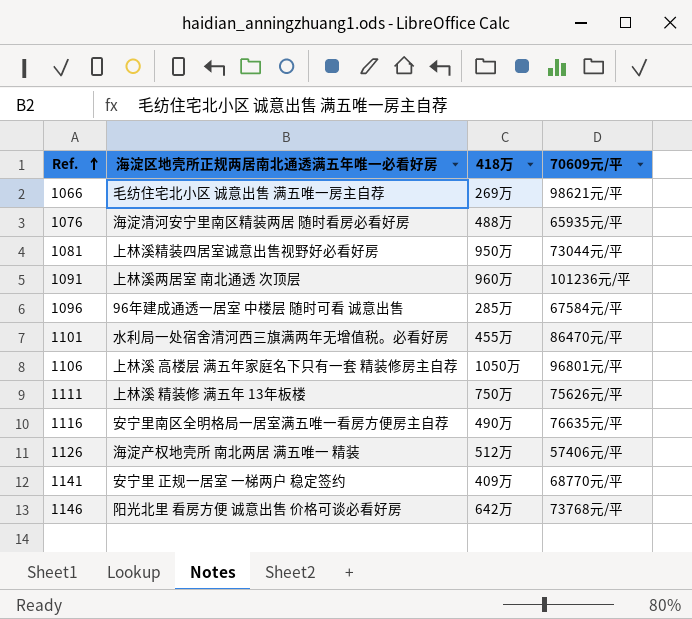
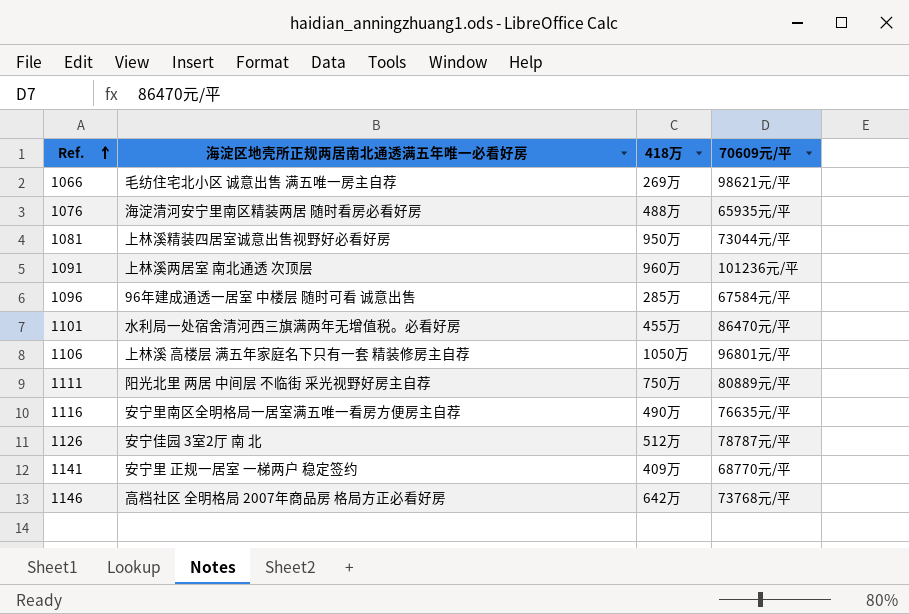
1111 | 海淀区地壳所正规两居南北通透满五年唯一必看好房: 上林溪 精装修 满五年 13年板楼 -> 阳光北里 两居 中间层 不临街 采光视野好房主自荐
1111 | 70609元/平: 75626元/平 -> 80889元/平
1126 | 海淀区地壳所正规两居南北通透满五年唯一必看好房: 海淀产权地壳所 南北两居 满五唯一 精装 -> 安宁佳园 3室2厅 南 北
1126 | 70609元/平: 57406元/平 -> 78787元/平
1146 | 海淀区地壳所正规两居南北通透满五年唯一必看好房: 阳光北里 看房方便 诚意出售 价格可谈必看好房 -> 高档社区 全明格局 2007年商品房 格局方正必看好房

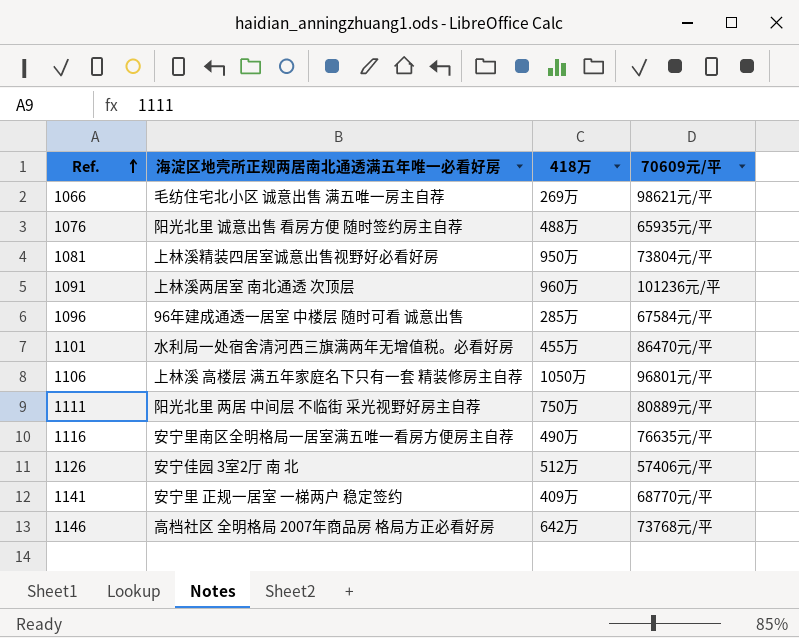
1076 | 海淀区地壳所正规两居南北通透满五年唯一必看好房: 海淀清河安宁里南区精装两居 随时看房必看好房 -> 阳光北里 诚意出售 看房方便 随时签约房主自荐
1081 | 70609元/平: 73044元/平 -> 73804元/平
1126 | 70609元/平: 78787元/平 -> 57406元/平

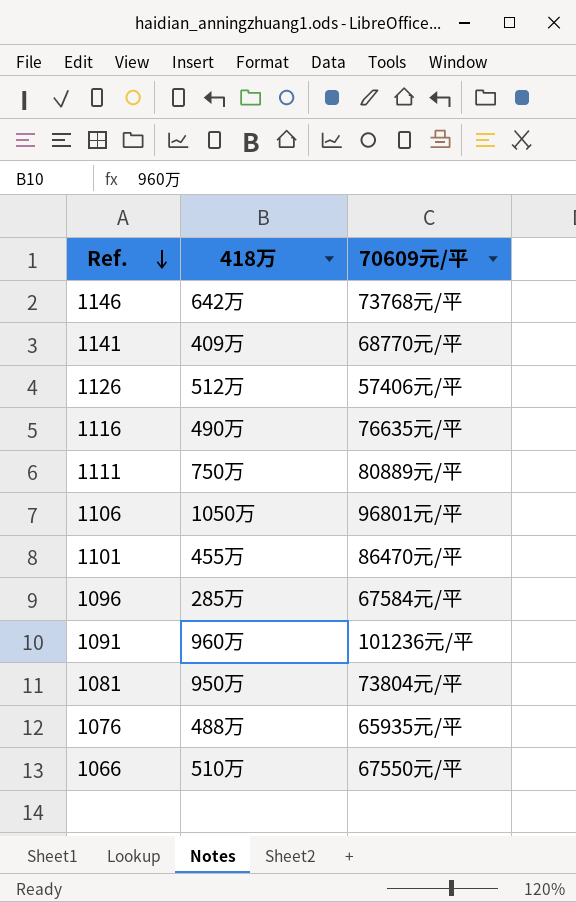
row order: Ref. ascending -> Ref. descending
column 海淀区地壳所正规两居南北通透满五年唯一必看好房 | position: 2 -> none
1066 | 418万: 269万 -> 510万
1066 | 70609元/平: 98621元/平 -> 67550元/平

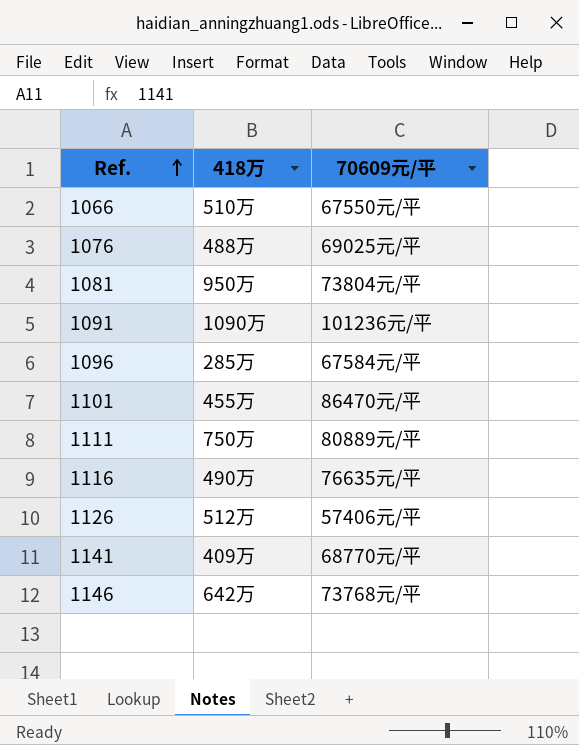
row order: Ref. descending -> Ref. ascending
row 1106: 1050万 | 96801元/平 -> none
1076 | 70609元/平: 65935元/平 -> 69025元/平
1091 | 418万: 960万 -> 1090万

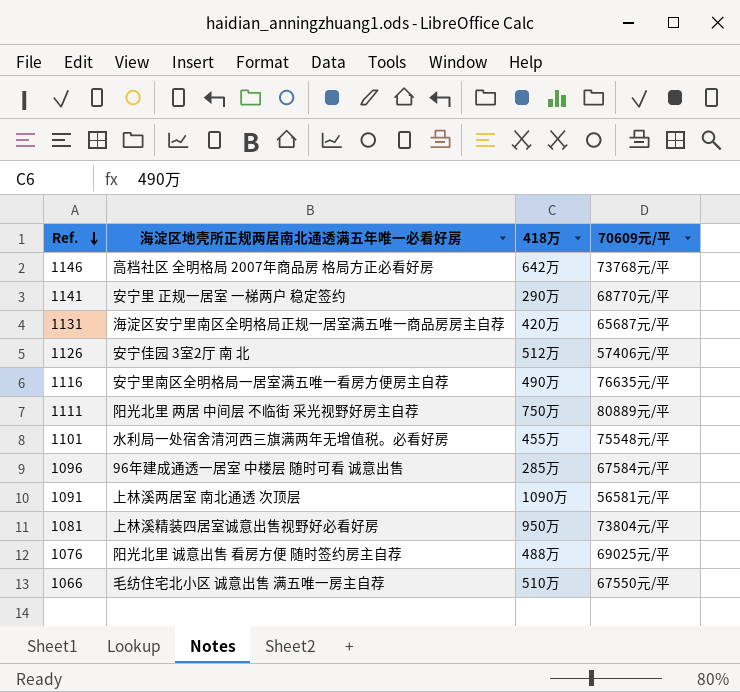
row order: Ref. ascending -> Ref. descending
column 海淀区地壳所正规两居南北通透满五年唯一必看好房 | position: none -> 2
1141 | 418万: 409万 -> 290万
row 1131: none -> 海淀区安宁里南区全明格局正规一居室满五唯一商品房房主自荐 | 420万 | 65687元/平
1101 | 70609元/平: 86470元/平 -> 75548元/平
1091 | 70609元/平: 101236元/平 -> 56581元/平

